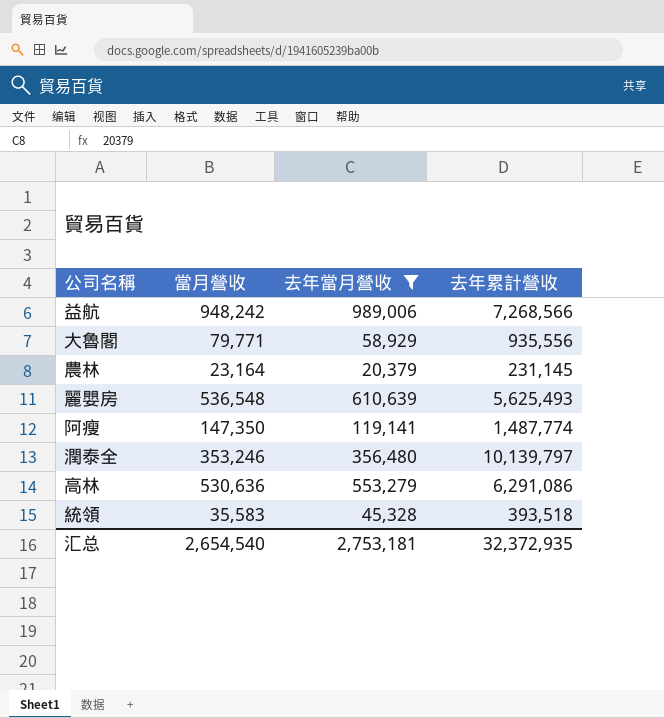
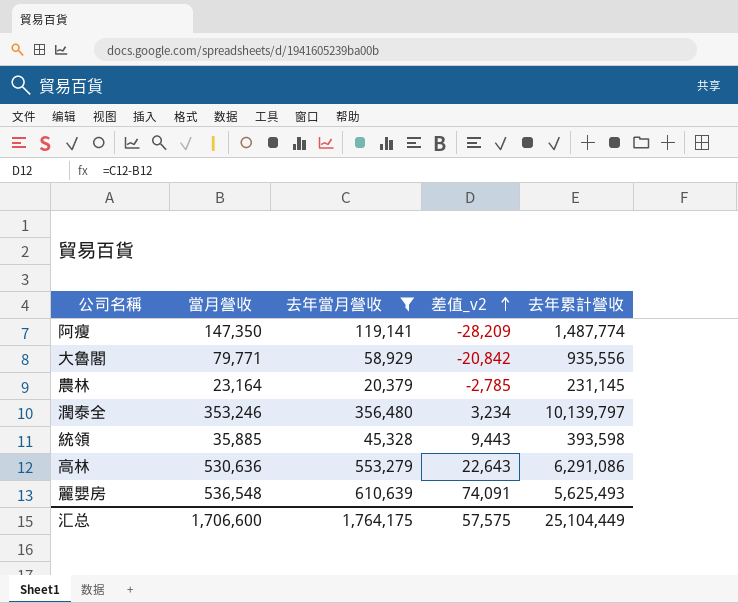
row order: none -> 差值_v2 ascending
column 差值_v2 | formula: none -> [去年當月營收] - [當月營收]
row 益航: 948,242 | 989,006 | 7,268,566 -> none
統領 | 當月營收: 35,583 -> 35,885
統領 | 去年累計營收: 393,518 -> 393,598
汇总 | 當月營收: 2,654,540 -> 1,706,600
汇总 | 去年當月營收: 2,753,181 -> 1,764,175
汇总 | 去年累計營收: 32,372,935 -> 25,104,449

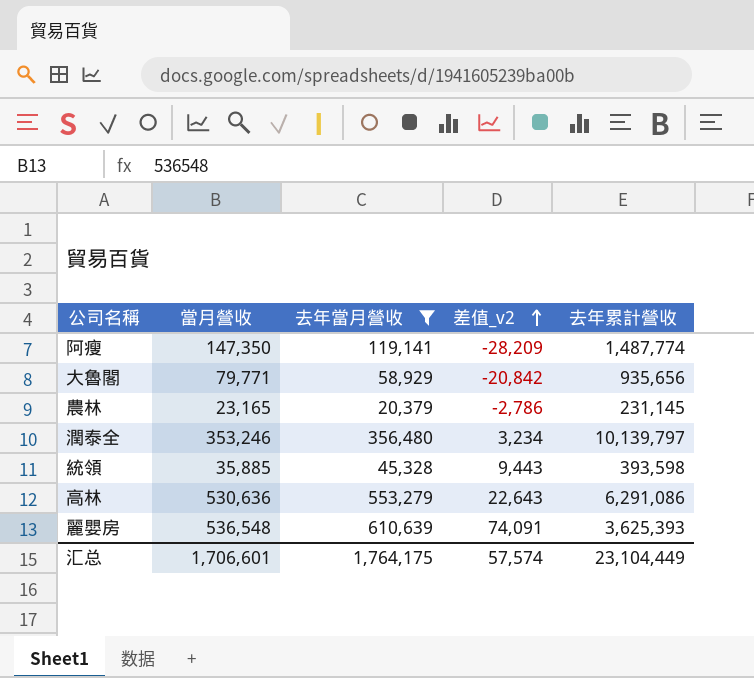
大魯閣 | 去年累計營收: 935,556 -> 935,656
農林 | 當月營收: 23,164 -> 23,165
農林 | 差值_v2: -2,785 -> -2,786
麗嬰房 | 去年累計營收: 5,625,493 -> 3,625,393
汇总 | 當月營收: 1,706,600 -> 1,706,601
汇总 | 差值_v2: 57,575 -> 57,574
汇总 | 去年累計營收: 25,104,449 -> 23,104,449

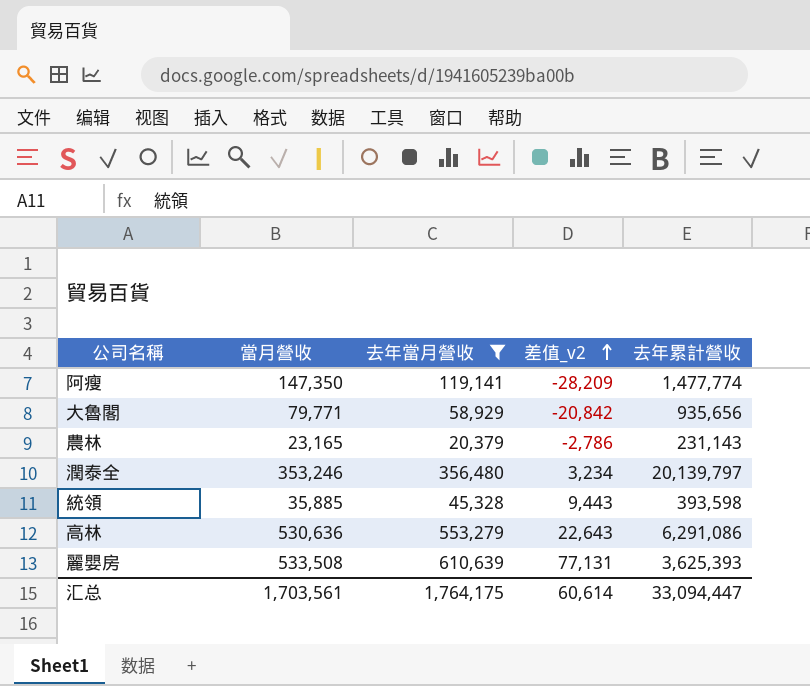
阿瘦 | 去年累計營收: 1,487,774 -> 1,477,774
農林 | 去年累計營收: 231,145 -> 231,143
潤泰全 | 去年累計營收: 10,139,797 -> 20,139,797
麗嬰房 | 當月營收: 536,548 -> 533,508
麗嬰房 | 差值_v2: 74,091 -> 77,131
汇总 | 當月營收: 1,706,601 -> 1,703,561
汇总 | 差值_v2: 57,574 -> 60,614
汇总 | 去年累計營收: 23,104,449 -> 33,094,447

